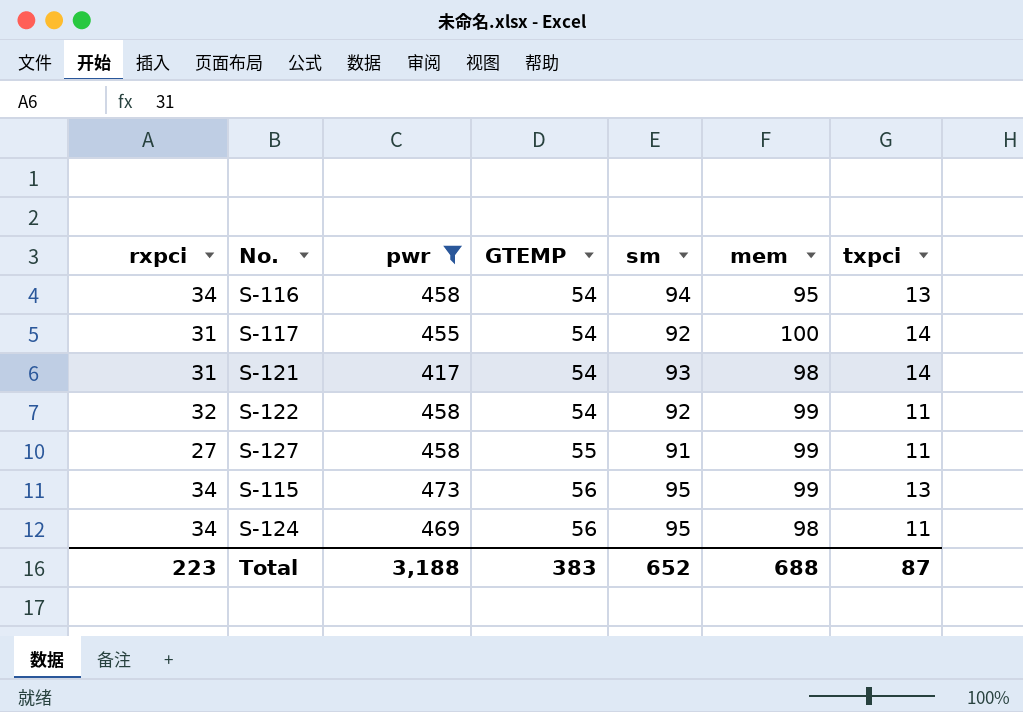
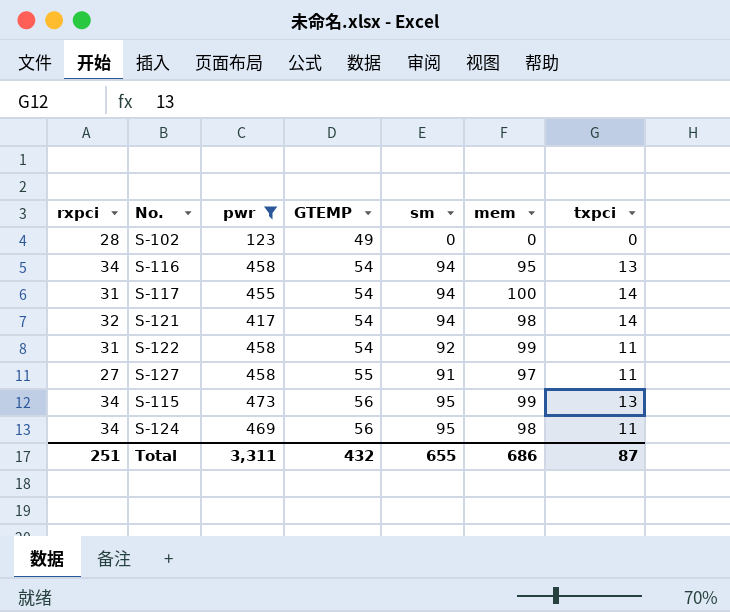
row S-102: none -> 28 | 123 | 49 | 0 | 0 | 0
S-117 | sm: 92 -> 94
S-121 | rxpci: 31 -> 32
S-121 | sm: 93 -> 94
S-122 | rxpci: 32 -> 31
S-127 | mem: 99 -> 97
Total | rxpci: 223 -> 251
Total | pwr: 3,188 -> 3,311
Total | GTEMP: 383 -> 432
Total | sm: 652 -> 655
Total | mem: 688 -> 686

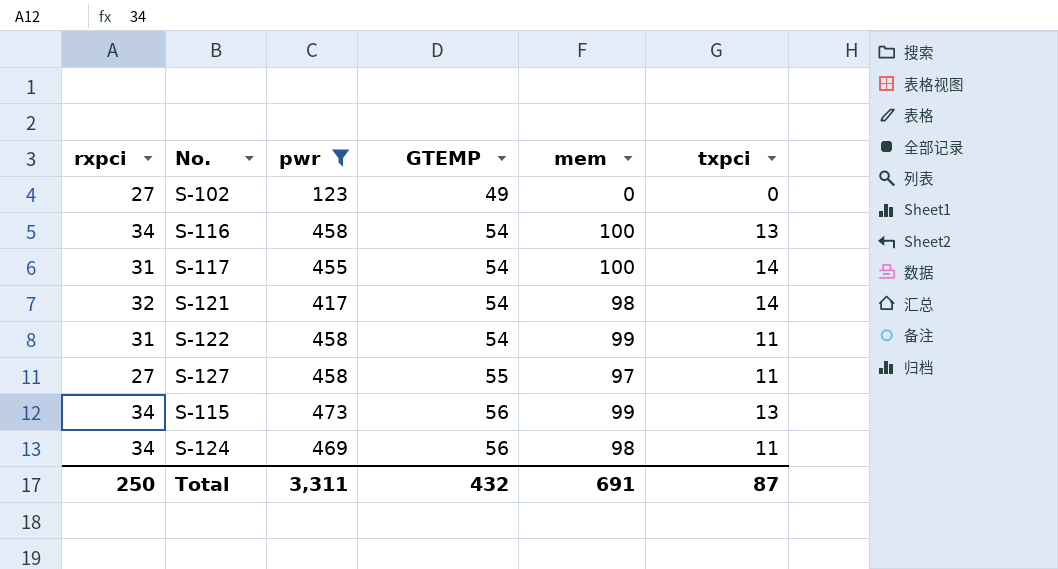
column sm | position: 5 -> none
S-102 | rxpci: 28 -> 27
S-116 | mem: 95 -> 100
Total | rxpci: 251 -> 250
Total | mem: 686 -> 691

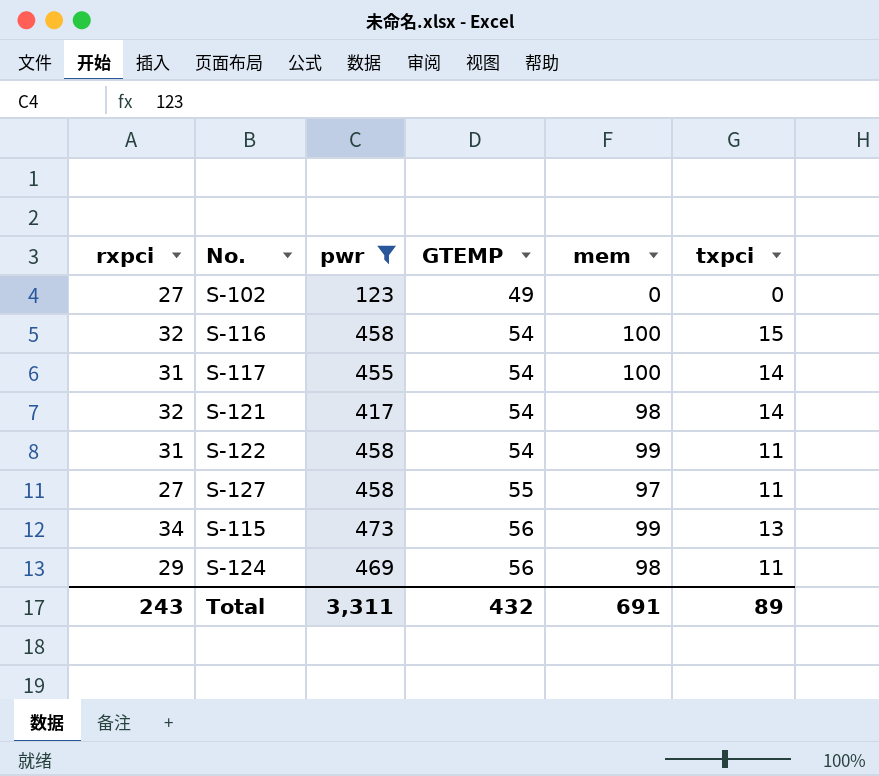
S-116 | rxpci: 34 -> 32
S-116 | txpci: 13 -> 15
S-124 | rxpci: 34 -> 29
Total | rxpci: 250 -> 243
Total | txpci: 87 -> 89

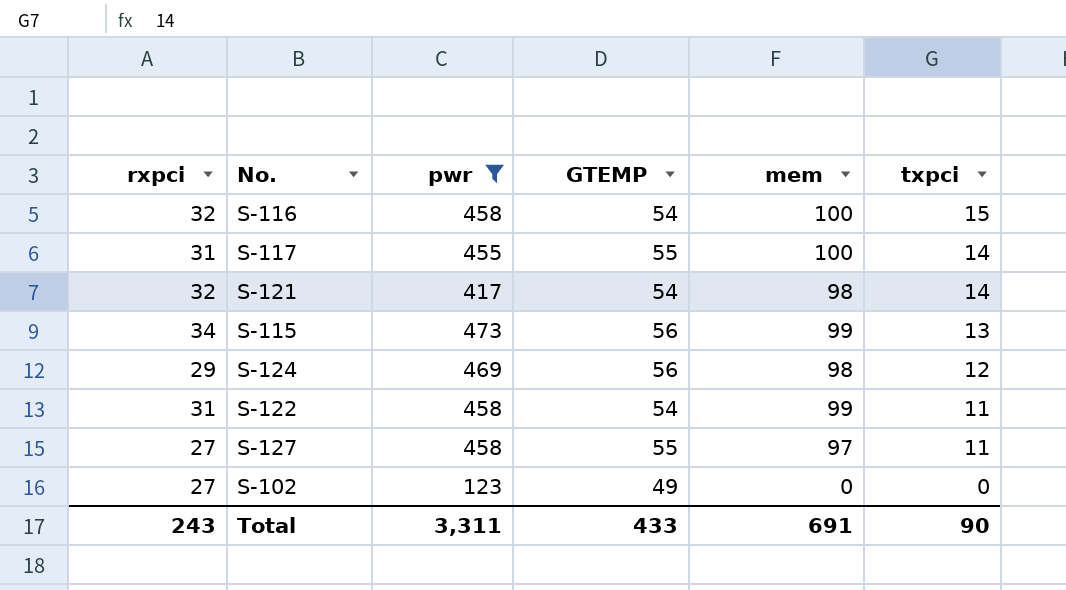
row order: GTEMP ascending -> txpci descending
S-117 | GTEMP: 54 -> 55
S-124 | txpci: 11 -> 12
Total | GTEMP: 432 -> 433
Total | txpci: 89 -> 90

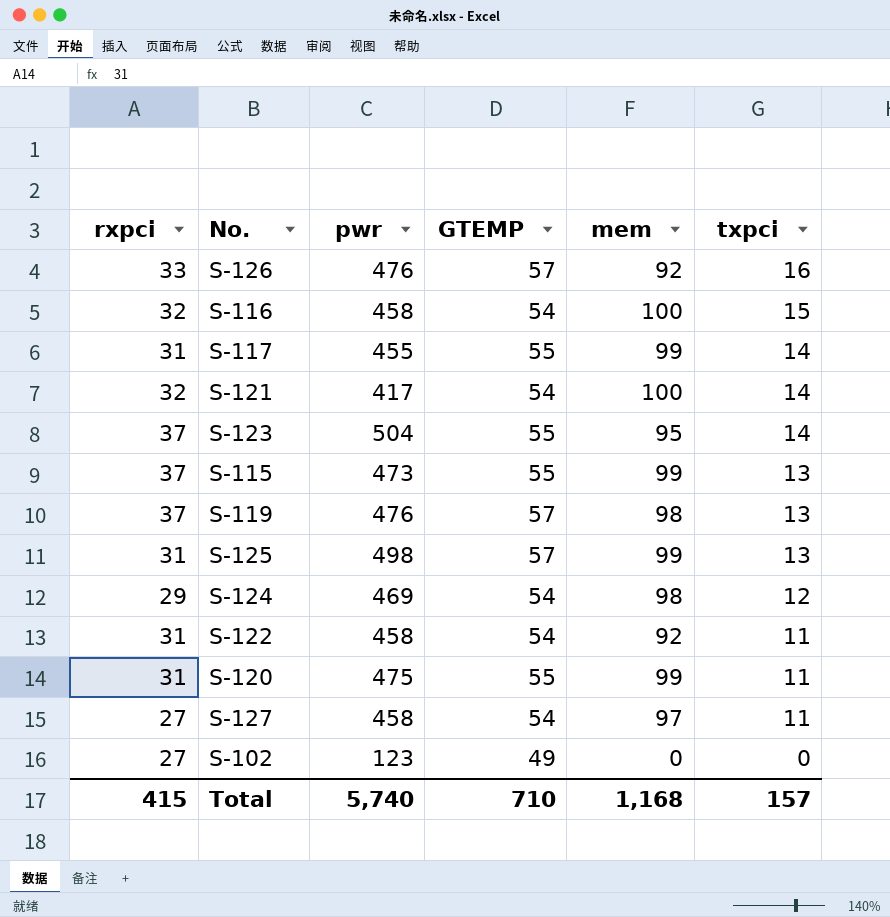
filter: pwr <= 473 -> none
S-117 | mem: 100 -> 99
S-121 | mem: 98 -> 100
S-115 | rxpci: 34 -> 37
S-115 | GTEMP: 56 -> 55
S-124 | GTEMP: 56 -> 54
S-122 | mem: 99 -> 92
S-127 | GTEMP: 55 -> 54
Total | rxpci: 243 -> 415
Total | pwr: 3,311 -> 5,740
Total | GTEMP: 433 -> 710
Total | mem: 691 -> 1,168
Total | txpci: 90 -> 157

